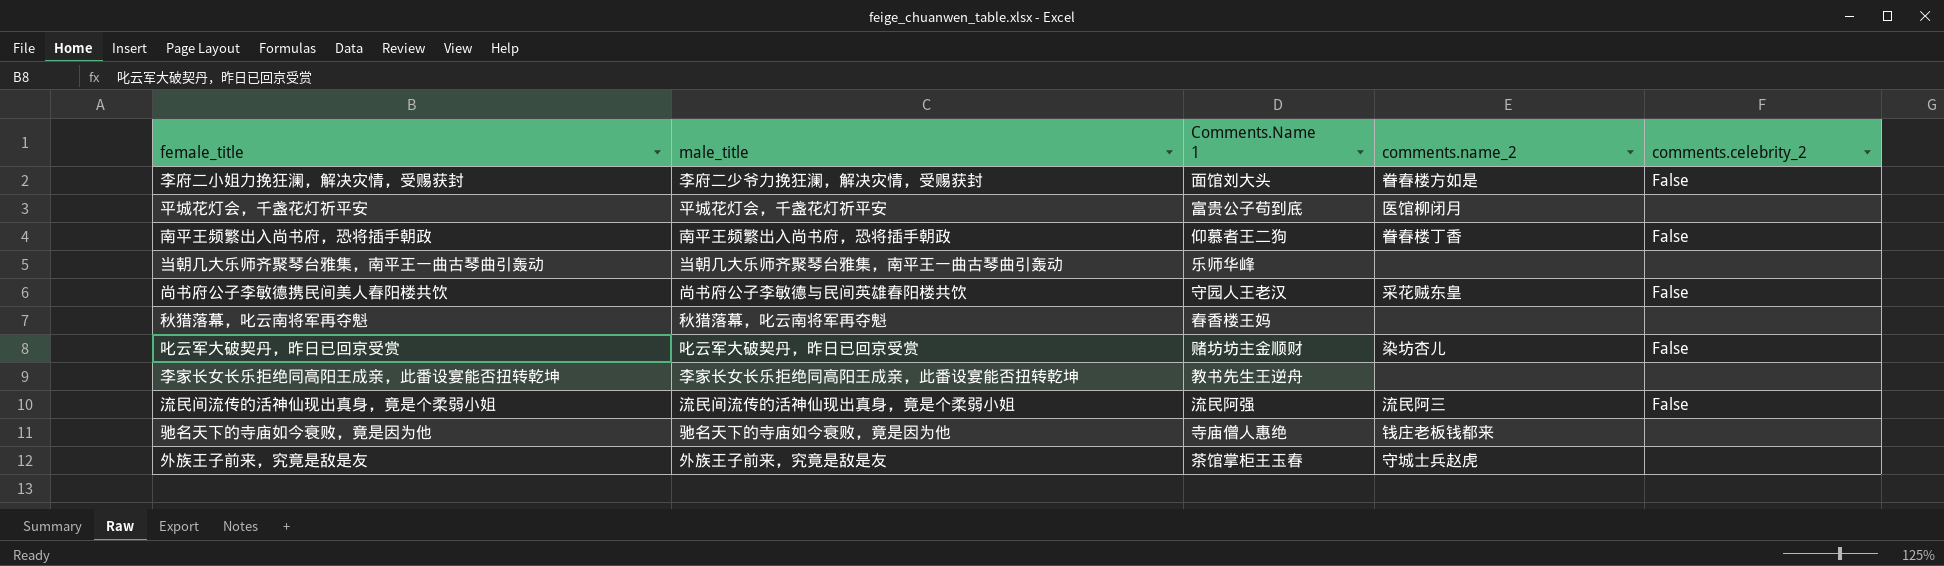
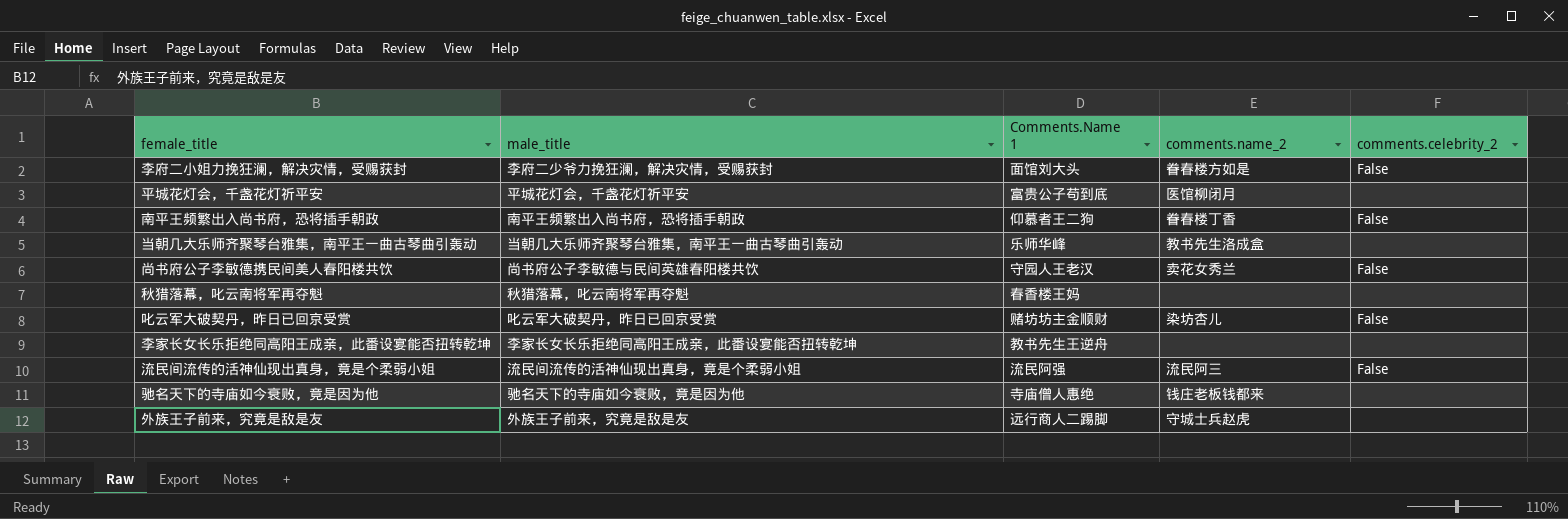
当朝几大乐师齐聚琴台雅集，南平王一曲古琴曲引轰动 | comments.name_2: none -> 教书先生洛成盒
尚书府公子李敏德携民间美人春阳楼共饮 | comments.name_2: 采花贼东皇 -> 卖花女秀兰
外族王子前来，究竟是敌是友 | Comments.Name 1: 茶馆掌柜王玉春 -> 远行商人二踢脚

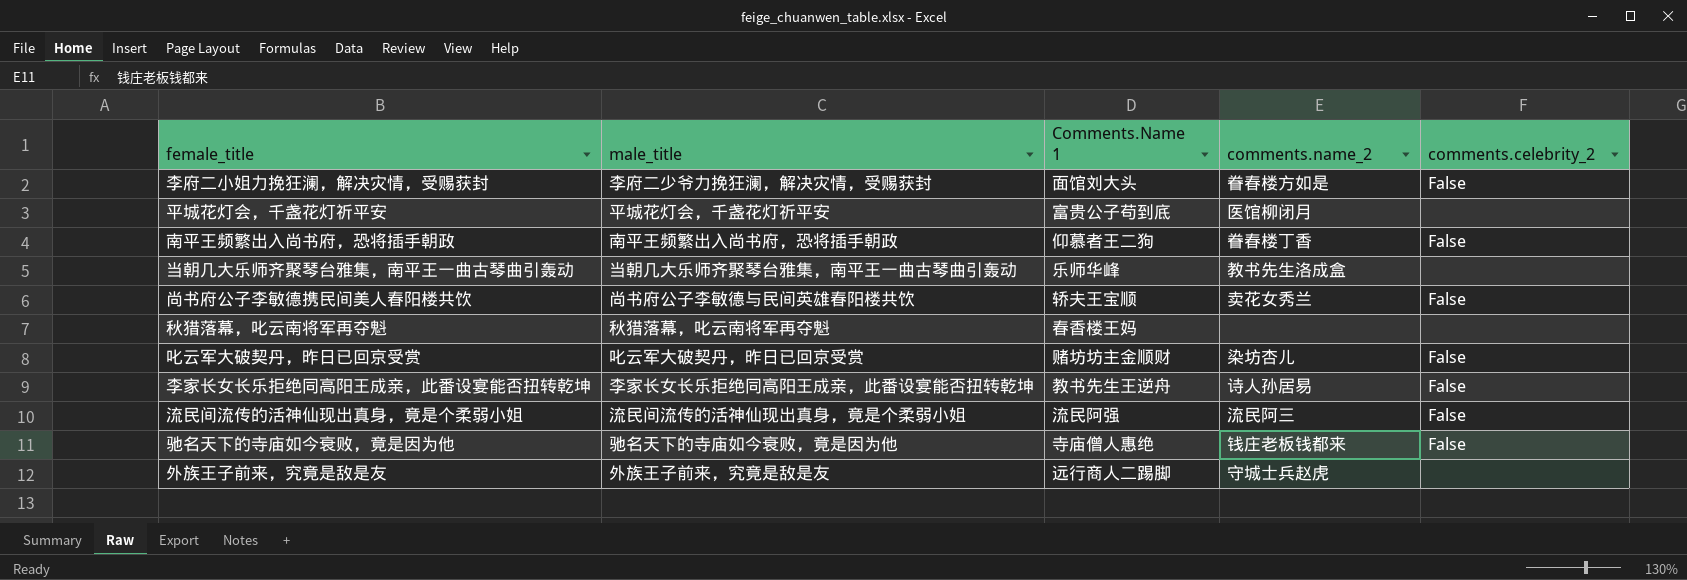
尚书府公子李敏德携民间美人春阳楼共饮 | Comments.Name 1: 守园人王老汉 -> 轿夫王宝顺
李家长女长乐拒绝同高阳王成亲，此番设宴能否扭转乾坤 | comments.name_2: none -> 诗人孙居易
李家长女长乐拒绝同高阳王成亲，此番设宴能否扭转乾坤 | comments.celebrity_2: none -> False
驰名天下的寺庙如今衰败，竟是因为他 | comments.celebrity_2: none -> False

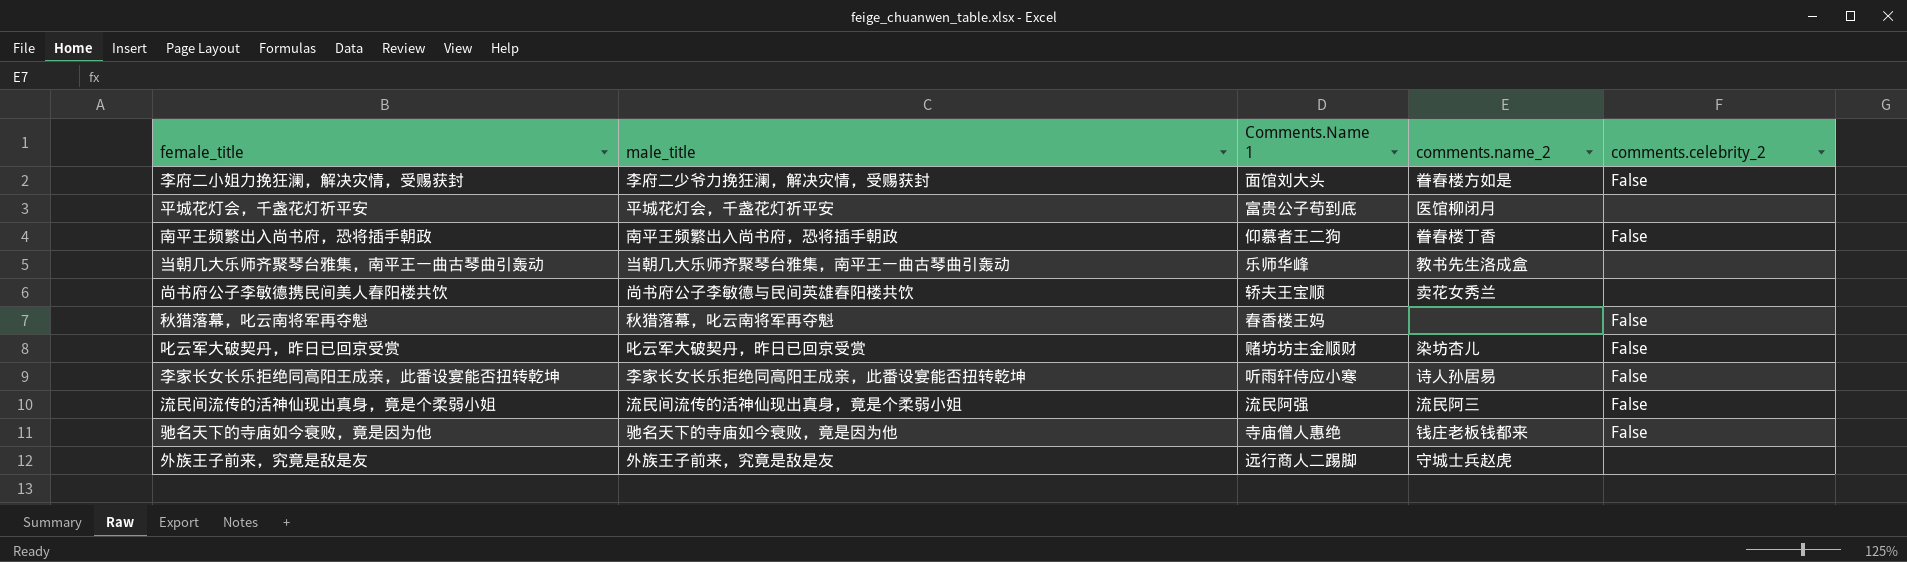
尚书府公子李敏德携民间美人春阳楼共饮 | comments.celebrity_2: False -> none
秋猎落幕，叱云南将军再夺魁 | comments.celebrity_2: none -> False
李家长女长乐拒绝同高阳王成亲，此番设宴能否扭转乾坤 | Comments.Name 1: 教书先生王逆舟 -> 听雨轩侍应小寒

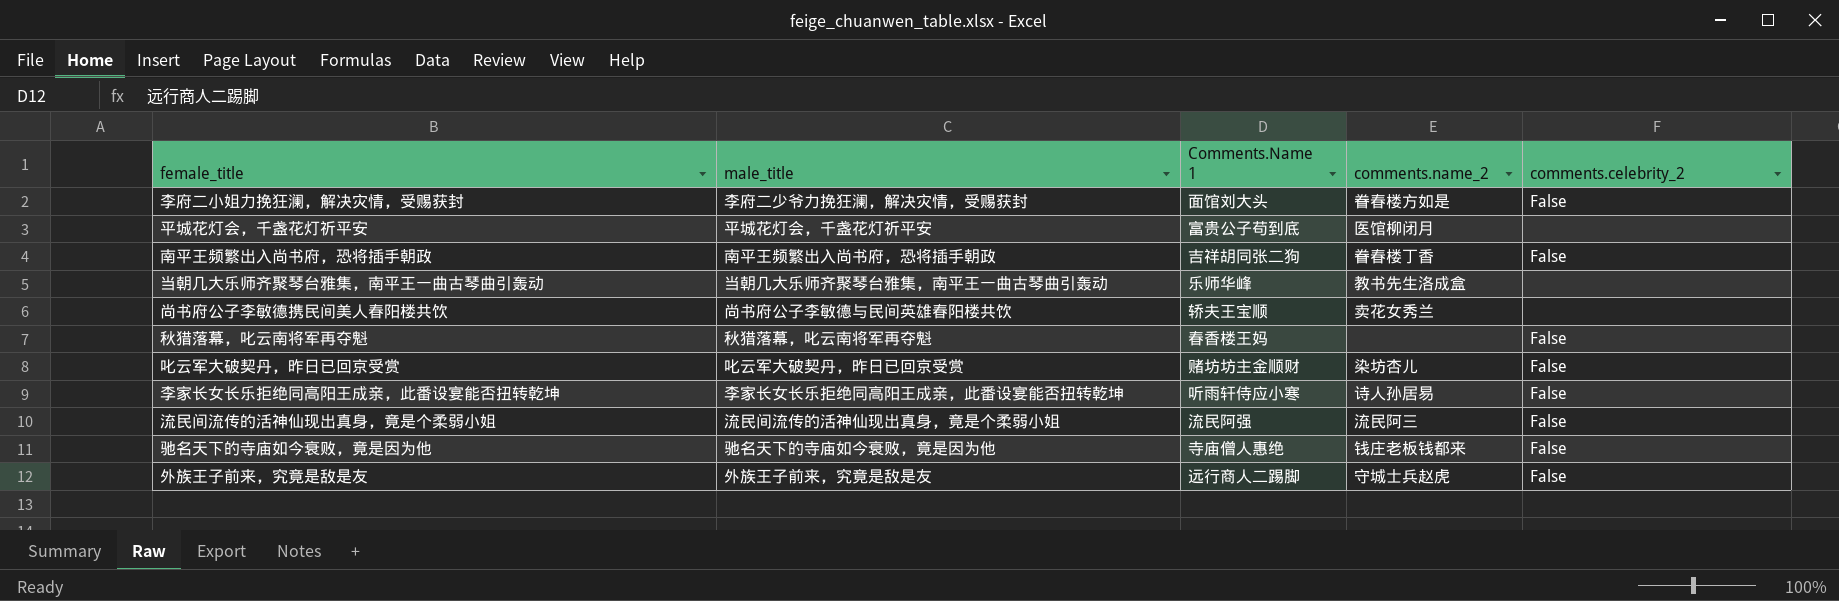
南平王频繁出入尚书府，恐将插手朝政 | Comments.Name 1: 仰慕者王二狗 -> 吉祥胡同张二狗
外族王子前来，究竟是敌是友 | comments.celebrity_2: none -> False

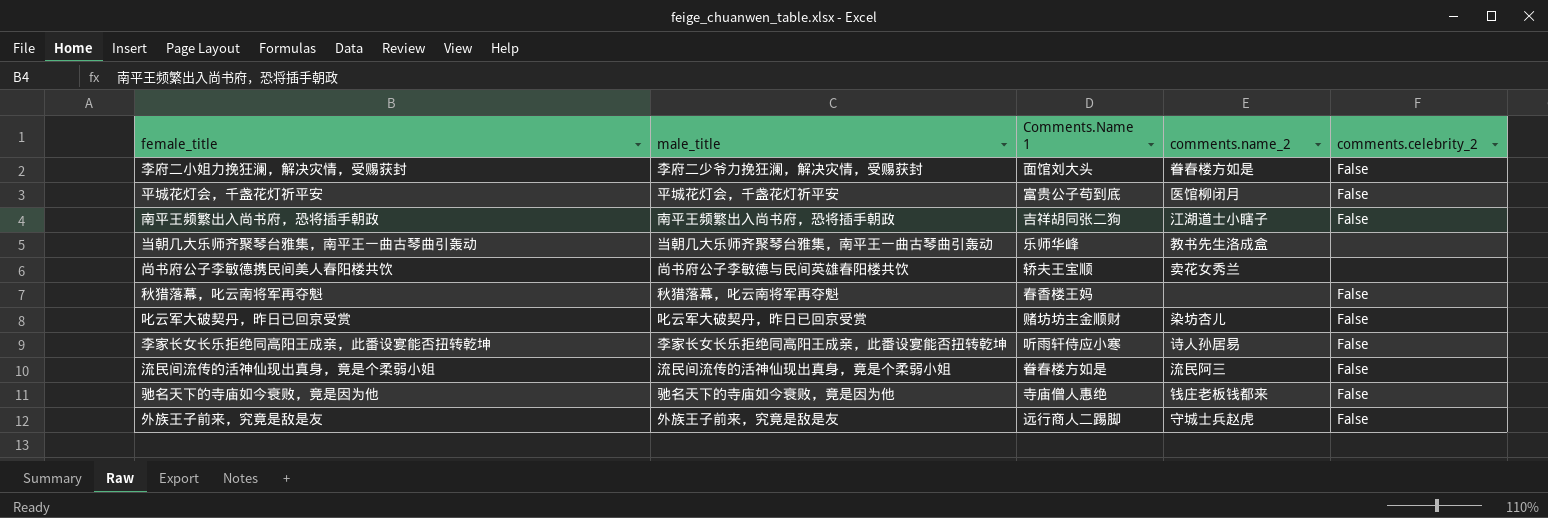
平城花灯会，千盏花灯祈平安 | comments.celebrity_2: none -> False
南平王频繁出入尚书府，恐将插手朝政 | comments.name_2: 眷春楼丁香 -> 江湖道士小瞎子
流民间流传的活神仙现出真身，竟是个柔弱小姐 | Comments.Name 1: 流民阿强 -> 眷春楼方如是

